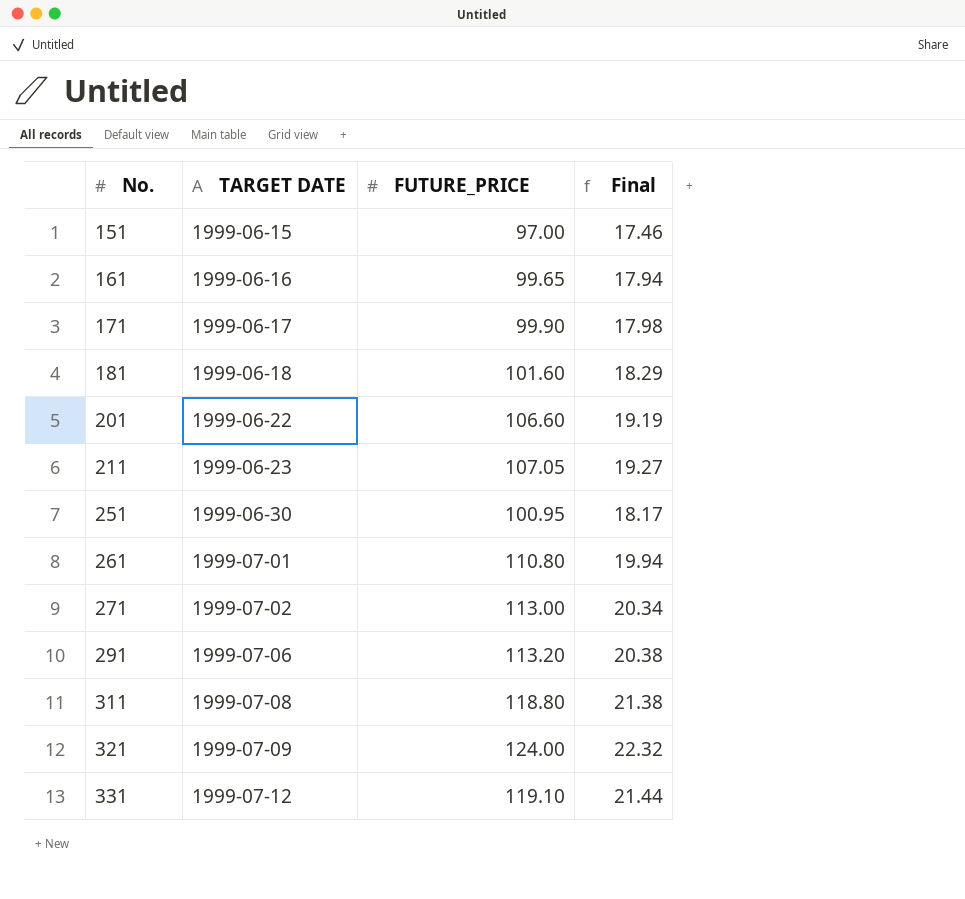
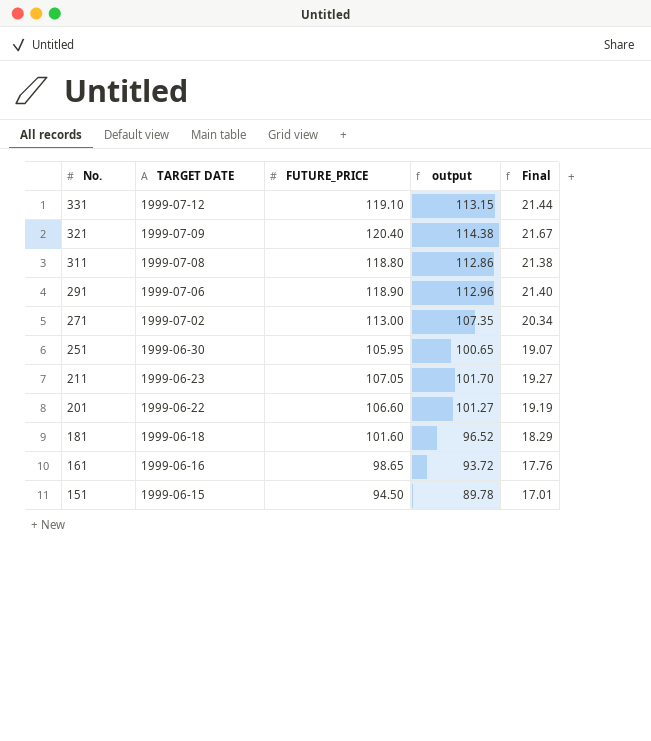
row order: No. ascending -> No. descending
column output | formula: none -> [FUTURE_PRICE] * 0.95
row 171: 1999-06-17 | 99.90 | 17.98 -> none
row 261: 1999-07-01 | 110.80 | 19.94 -> none
321 | FUTURE_PRICE: 124.00 -> 120.40
321 | Final: 22.32 -> 21.67
291 | FUTURE_PRICE: 113.20 -> 118.90
291 | Final: 20.38 -> 21.40
251 | FUTURE_PRICE: 100.95 -> 105.95
251 | Final: 18.17 -> 19.07
161 | FUTURE_PRICE: 99.65 -> 98.65
161 | Final: 17.94 -> 17.76
151 | FUTURE_PRICE: 97.00 -> 94.50
151 | Final: 17.46 -> 17.01

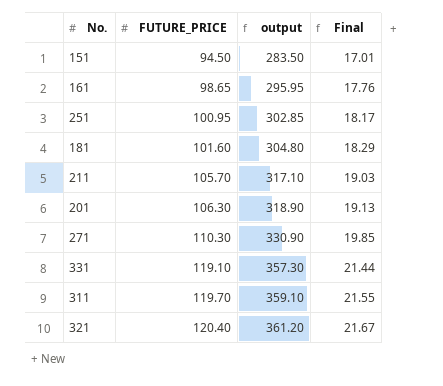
row order: No. descending -> FUTURE_PRICE ascending
column TARGET DATE | position: 2 -> none
column output | formula: [FUTURE_PRICE] * 0.95 -> [FUTURE_PRICE] * 3
row 291: 1999-07-06 | 118.90 | 112.96 | 21.40 -> none
251 | FUTURE_PRICE: 105.95 -> 100.95
251 | Final: 19.07 -> 18.17
211 | FUTURE_PRICE: 107.05 -> 105.70
211 | Final: 19.27 -> 19.03
201 | FUTURE_PRICE: 106.60 -> 106.30
201 | Final: 19.19 -> 19.13
271 | FUTURE_PRICE: 113.00 -> 110.30
271 | Final: 20.34 -> 19.85
311 | FUTURE_PRICE: 118.80 -> 119.70
311 | Final: 21.38 -> 21.55

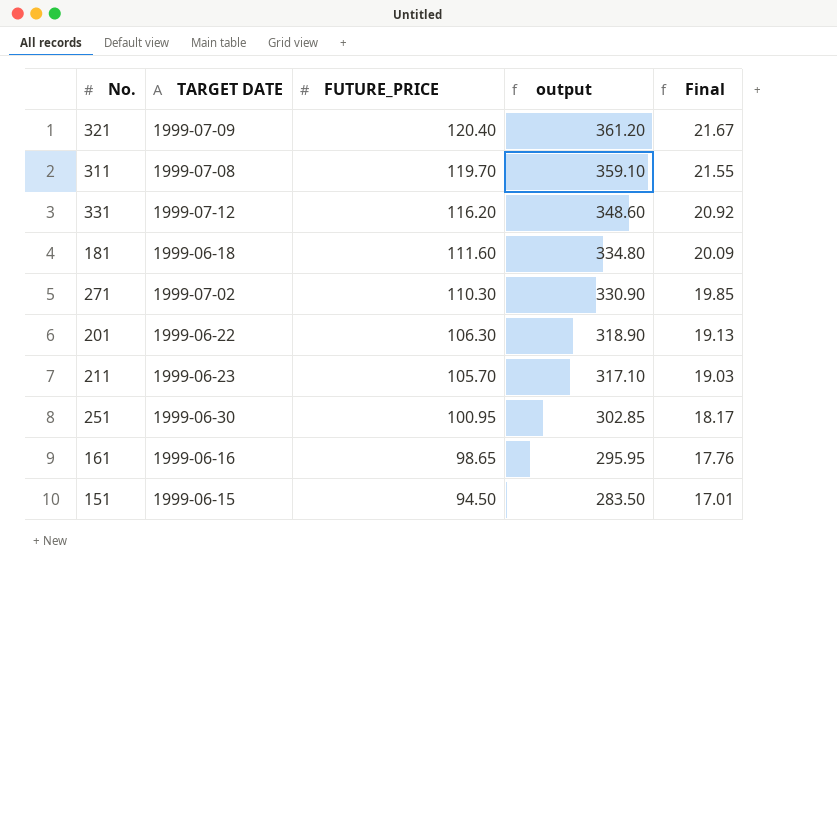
row order: FUTURE_PRICE ascending -> FUTURE_PRICE descending
column TARGET DATE | position: none -> 2
331 | FUTURE_PRICE: 119.10 -> 116.20
331 | output: 357.30 -> 348.60
331 | Final: 21.44 -> 20.92
181 | FUTURE_PRICE: 101.60 -> 111.60
181 | output: 304.80 -> 334.80
181 | Final: 18.29 -> 20.09

